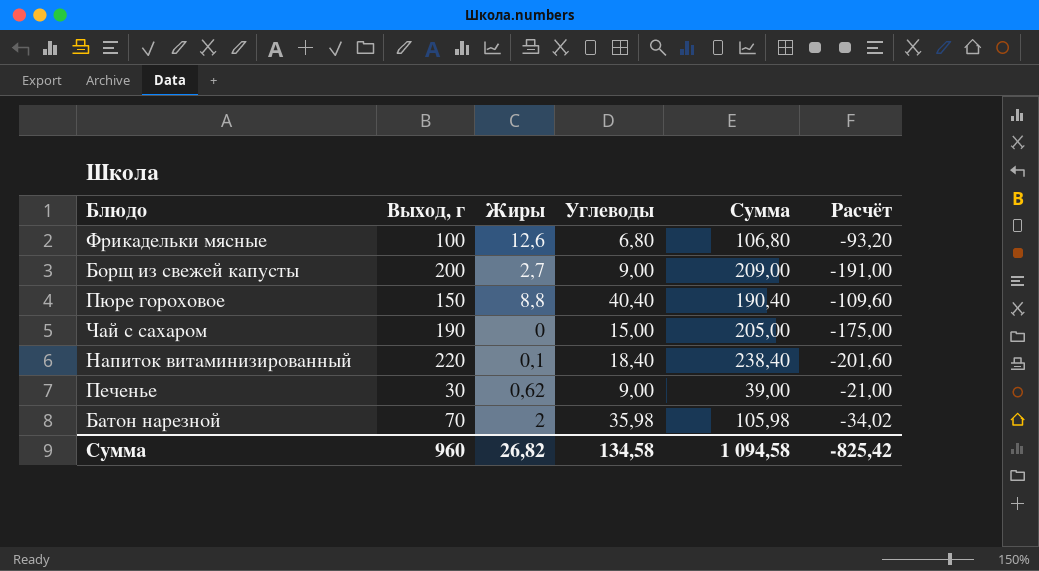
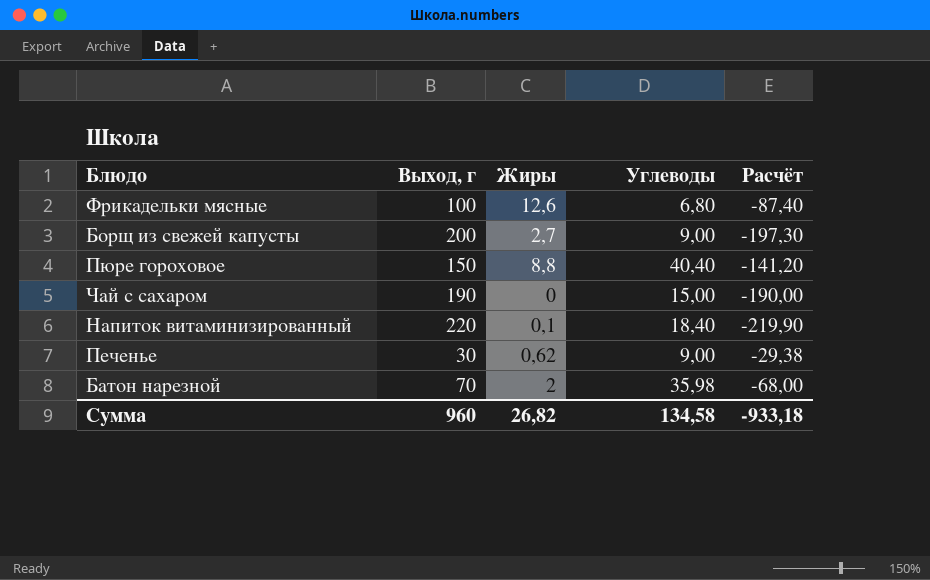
column Сумма | formula: [Выход, г] + [Углеводы] -> none
column Расчёт | formula: [Углеводы] - [Выход, г] -> [Жиры] - [Выход, г]
Сумма | Расчёт: -825,42 -> -933,18

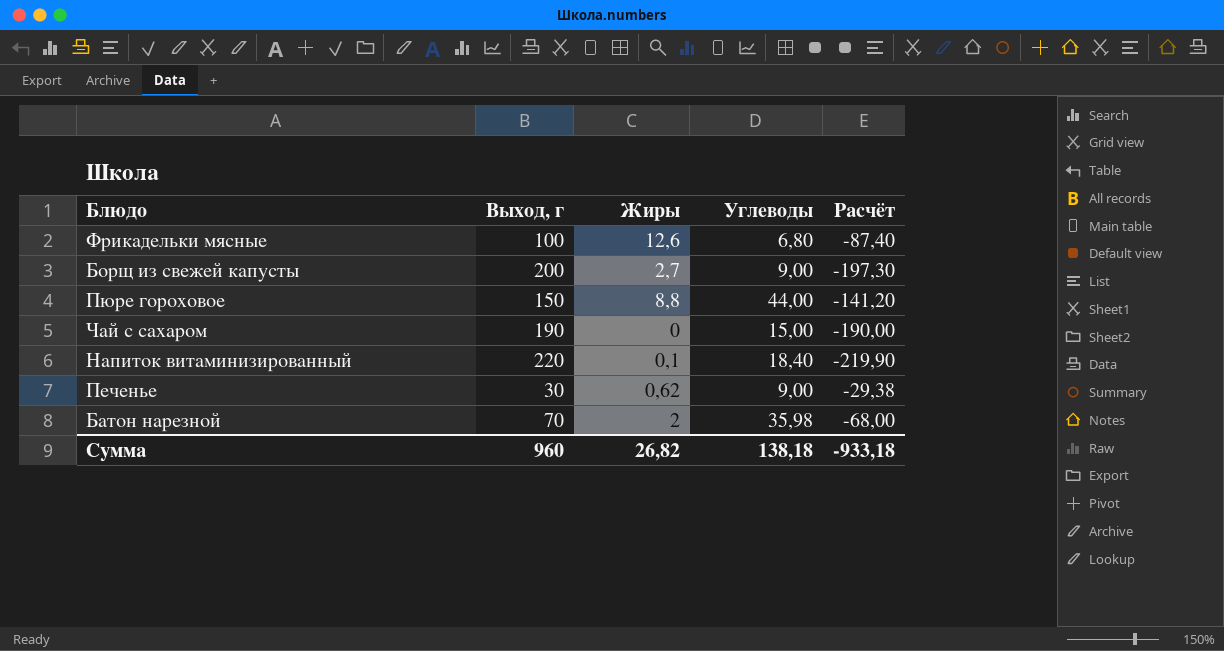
Пюре гороховое | Углеводы: 40,40 -> 44,00
Сумма | Углеводы: 134,58 -> 138,18

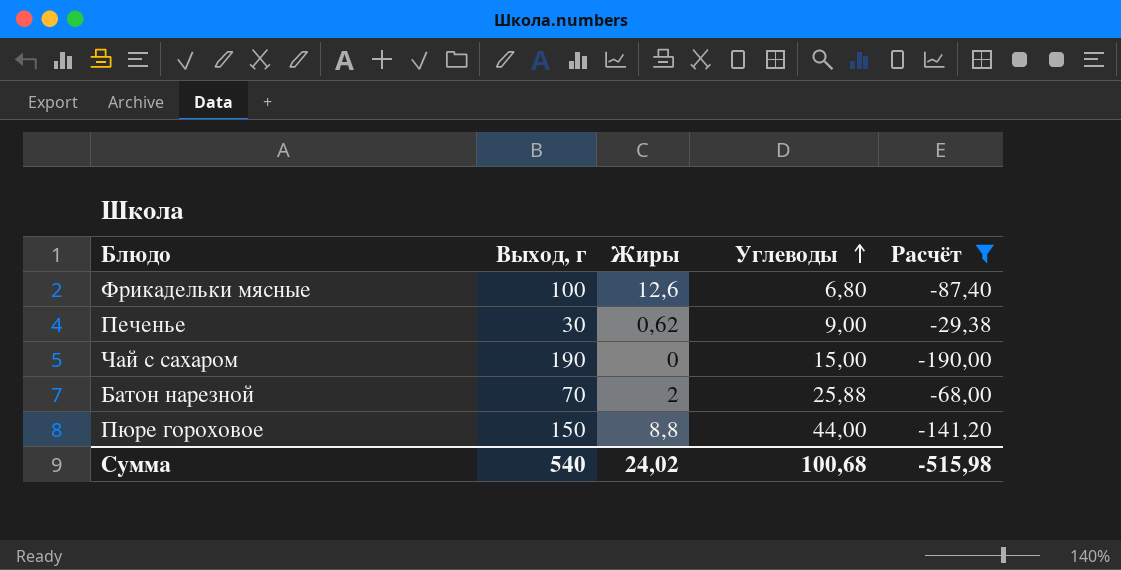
filter: none -> Расчёт >= -190,00
row order: none -> Углеводы ascending
Батон нарезной | Углеводы: 35,98 -> 25,88
Сумма | Выход, г: 960 -> 540
Сумма | Жиры: 26,82 -> 24,02
Сумма | Углеводы: 138,18 -> 100,68
Сумма | Расчёт: -933,18 -> -515,98

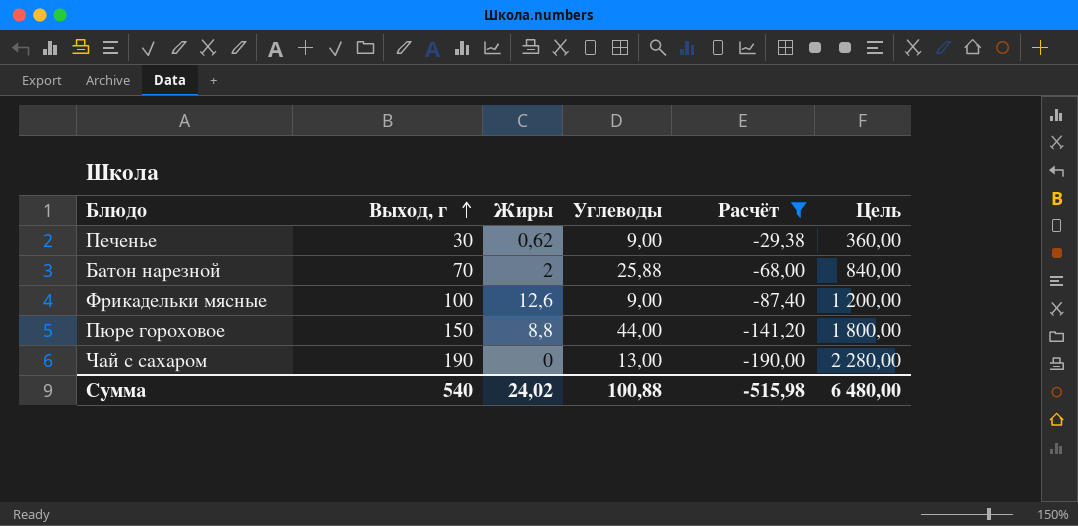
row order: Углеводы ascending -> Выход, г ascending
column Цель | formula: none -> [Выход, г] * 12
Фрикадельки мясные | Углеводы: 6,80 -> 9,00
Чай с сахаром | Углеводы: 15,00 -> 13,00
Сумма | Углеводы: 100,68 -> 100,88

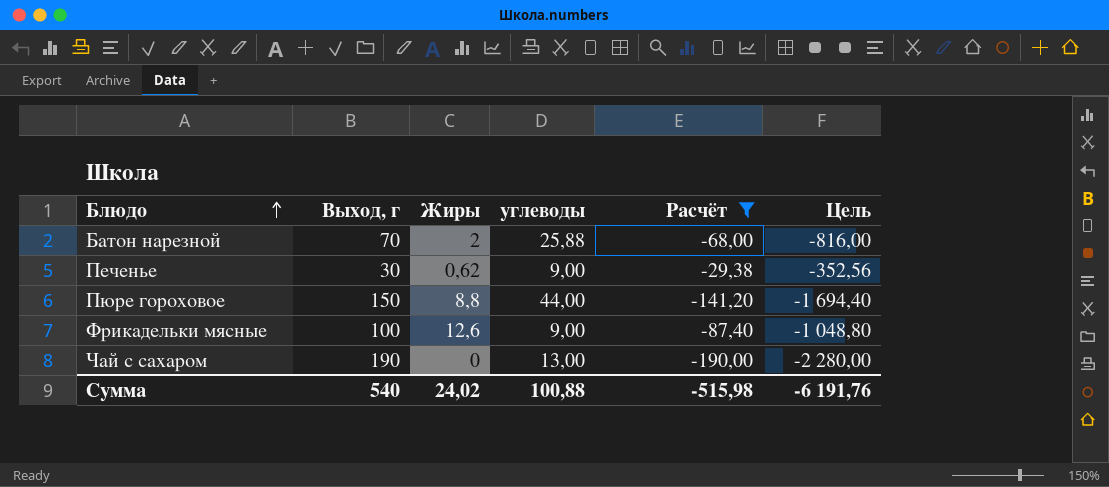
row order: Выход, г ascending -> Блюдо ascending
column name: Углеводы -> углеводы
column Цель | formula: [Выход, г] * 12 -> [Расчёт] * 12
Сумма | Цель: 6 480,00 -> -6 191,76

